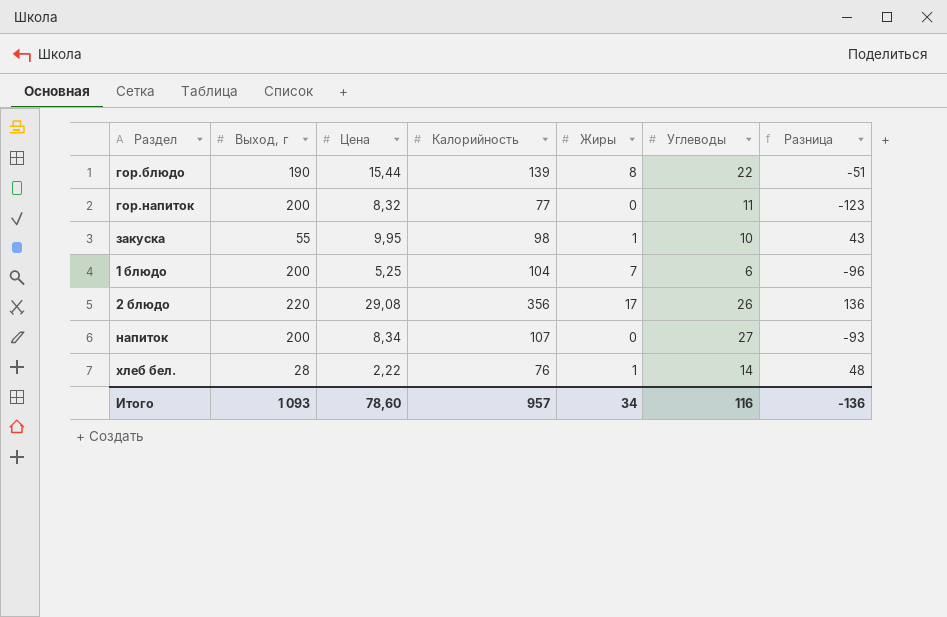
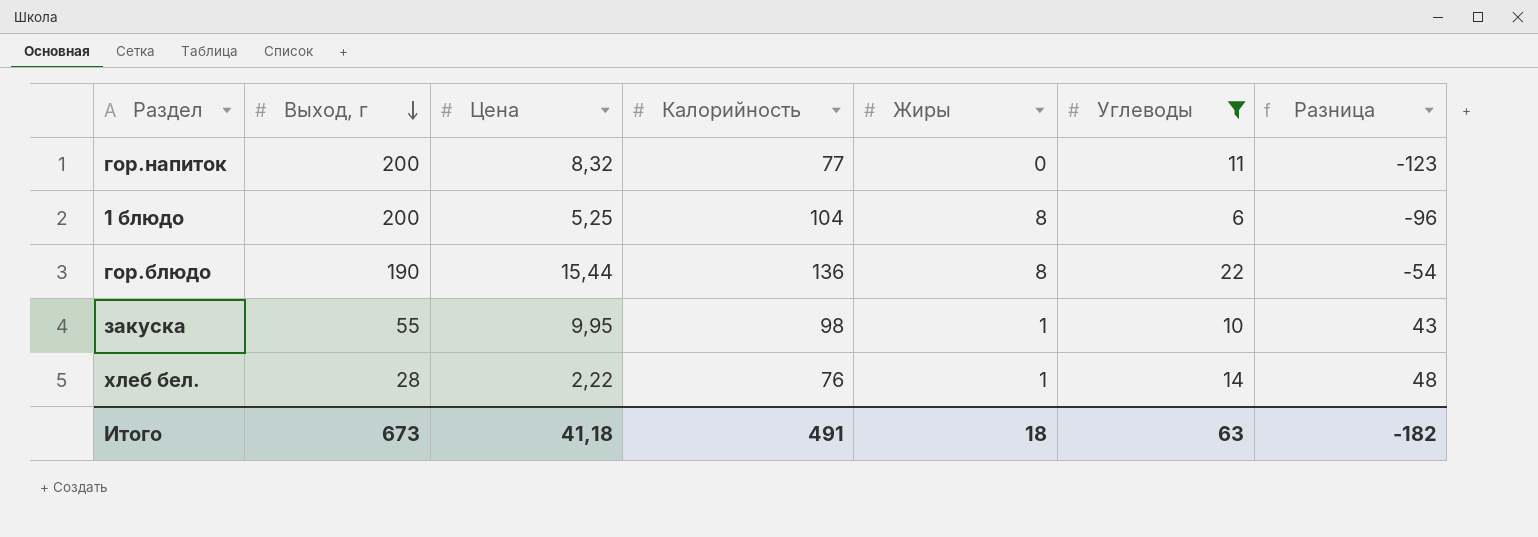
filter: none -> Углеводы <= 22
row order: none -> Выход, г descending
1 блюдо | Жиры: 7 -> 8
гор.блюдо | Калорийность: 139 -> 136
гор.блюдо | Разница: -51 -> -54
Итого | Выход, г: 1 093 -> 673
Итого | Цена: 78,60 -> 41,18
Итого | Калорийность: 957 -> 491
Итого | Жиры: 34 -> 18
Итого | Углеводы: 116 -> 63
Итого | Разница: -136 -> -182

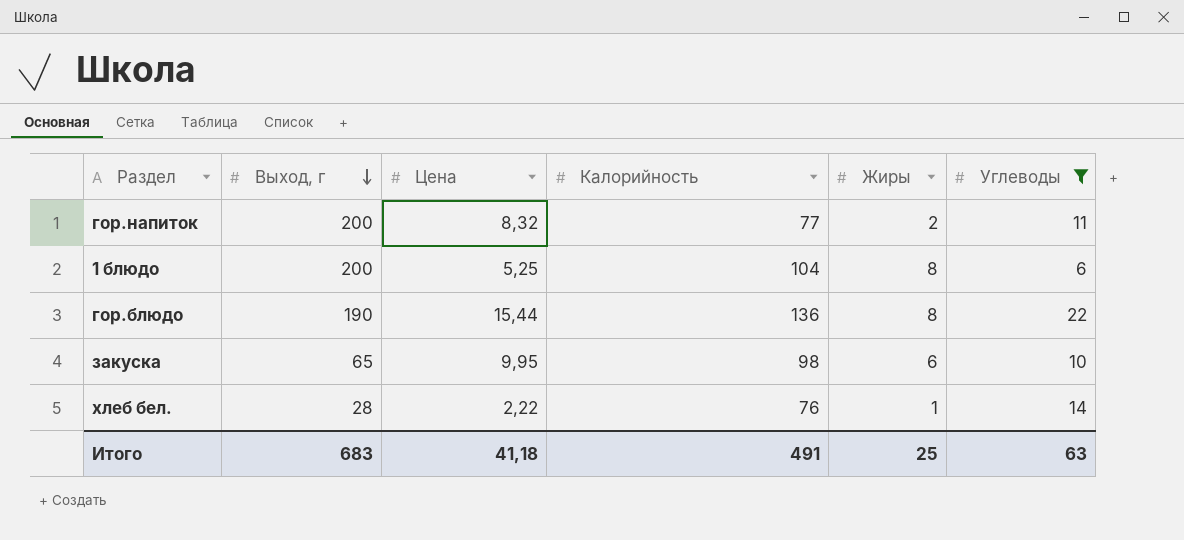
column Разница | formula: [Калорийность] - [Выход, г] -> none
гор.напиток | Жиры: 0 -> 2
закуска | Выход, г: 55 -> 65
закуска | Жиры: 1 -> 6
Итого | Выход, г: 673 -> 683
Итого | Жиры: 18 -> 25

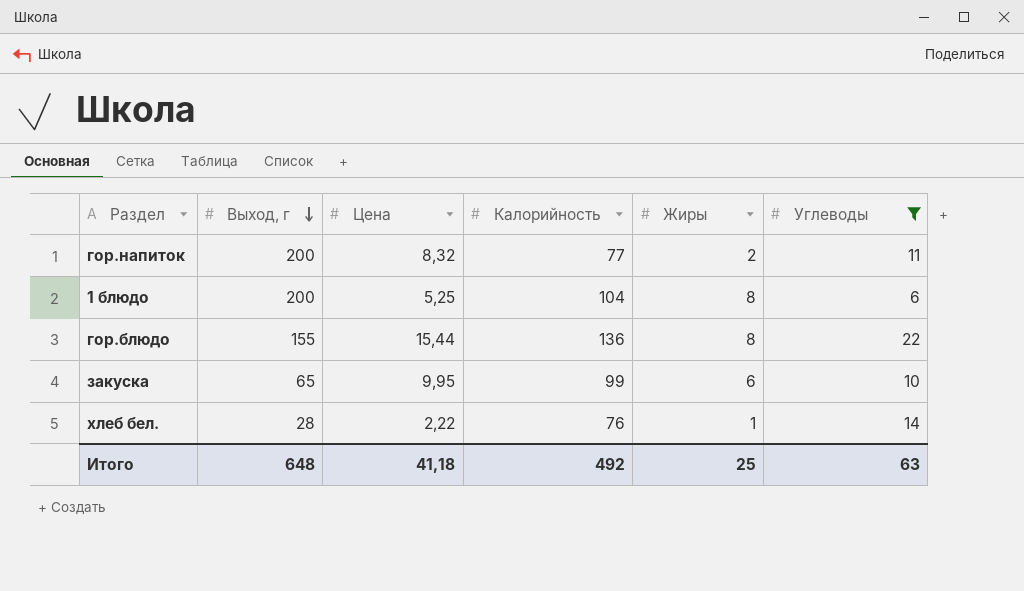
гор.блюдо | Выход, г: 190 -> 155
закуска | Калорийность: 98 -> 99
Итого | Выход, г: 683 -> 648
Итого | Калорийность: 491 -> 492

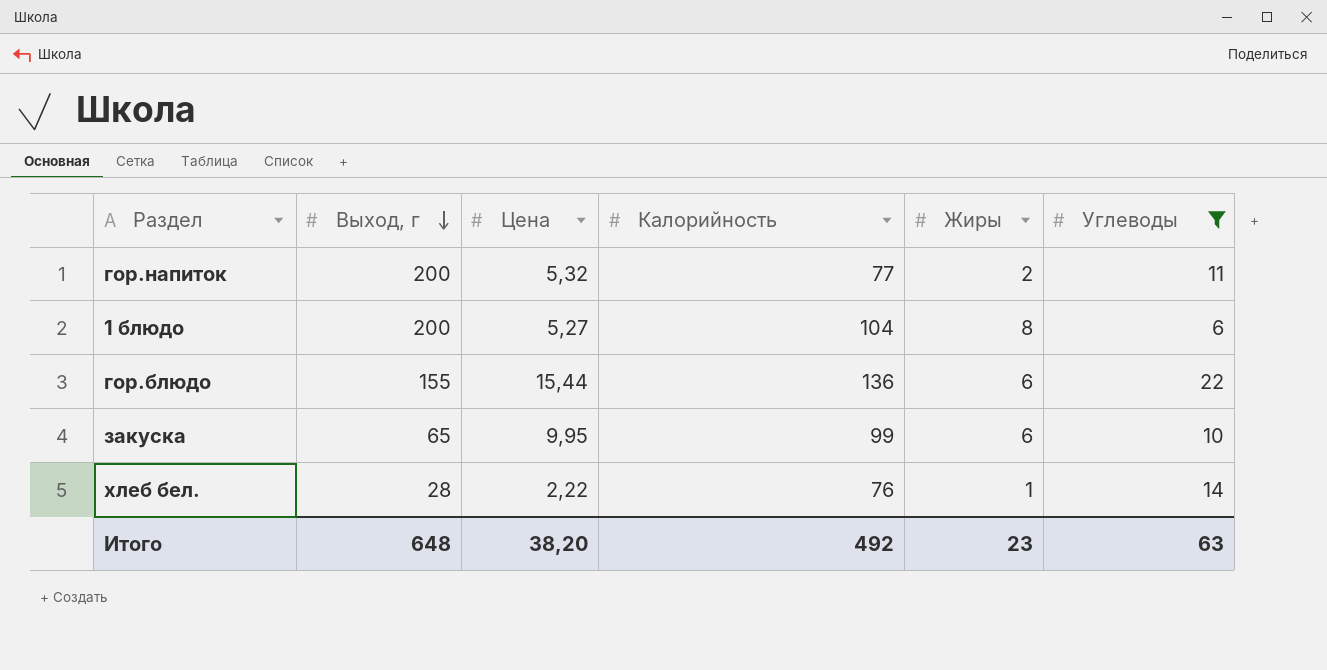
гор.напиток | Цена: 8,32 -> 5,32
1 блюдо | Цена: 5,25 -> 5,27
гор.блюдо | Жиры: 8 -> 6
Итого | Цена: 41,18 -> 38,20
Итого | Жиры: 25 -> 23

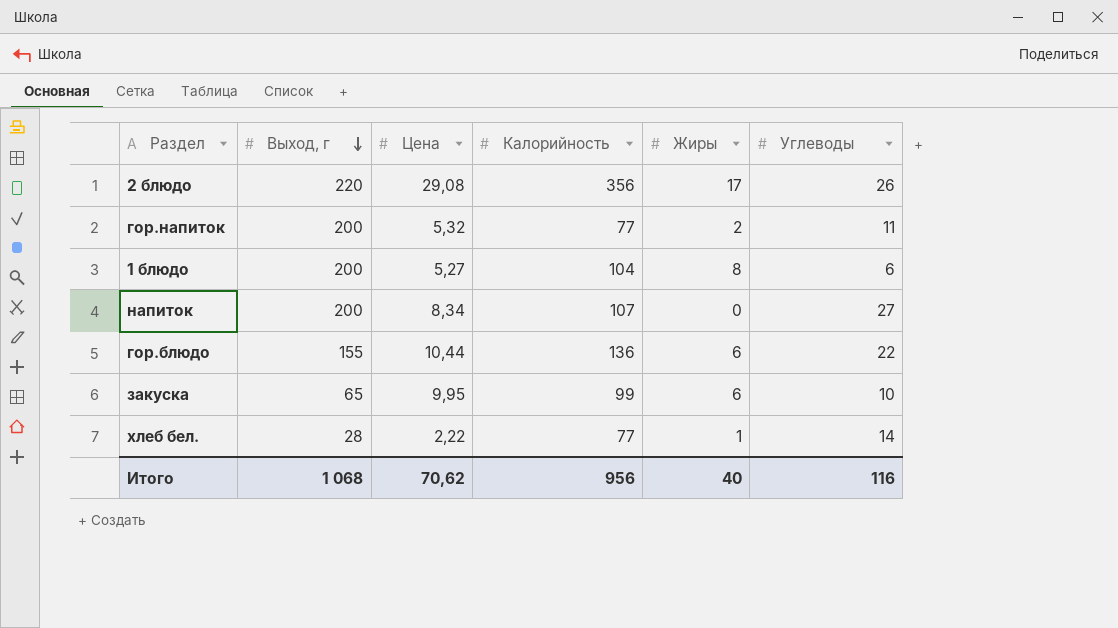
filter: Углеводы <= 22 -> none
гор.блюдо | Цена: 15,44 -> 10,44
хлеб бел. | Калорийность: 76 -> 77
Итого | Выход, г: 648 -> 1 068
Итого | Цена: 38,20 -> 70,62
Итого | Калорийность: 492 -> 956
Итого | Жиры: 23 -> 40
Итого | Углеводы: 63 -> 116

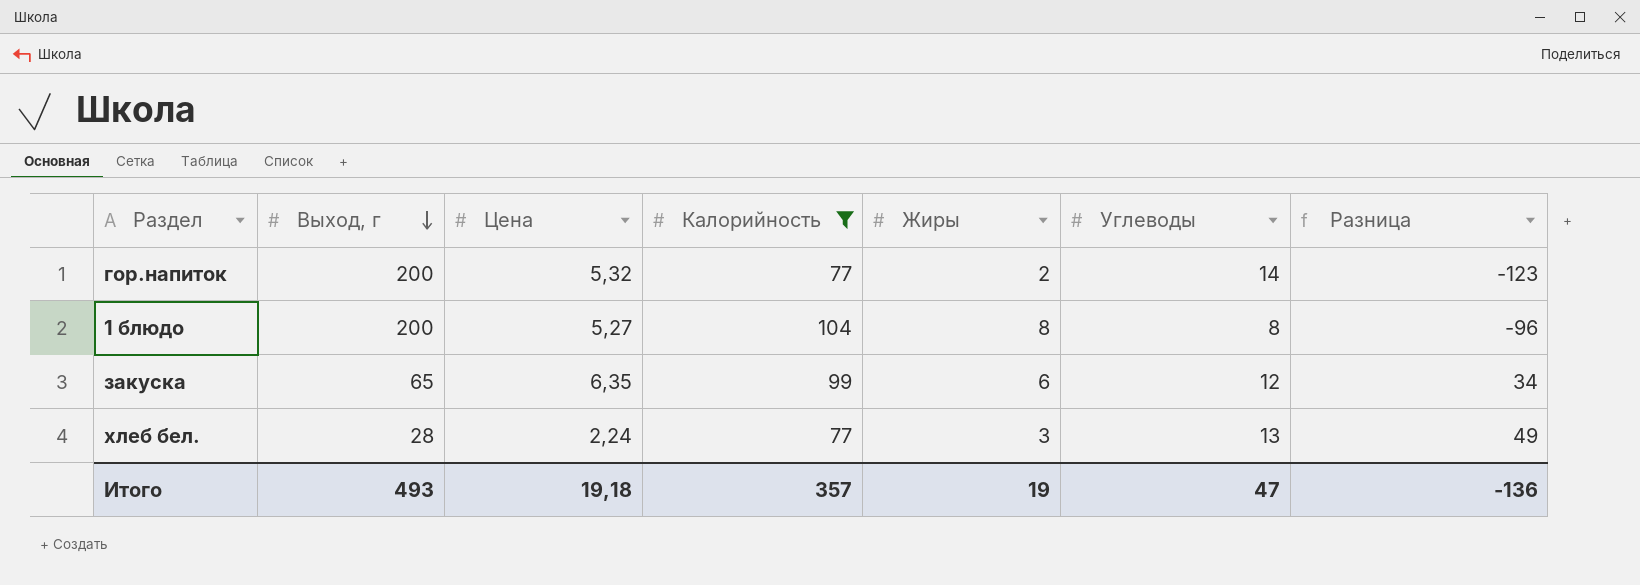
filter: none -> Калорийность <= 104
column Разница | formula: none -> [Калорийность] - [Выход, г]
гор.напиток | Углеводы: 11 -> 14
1 блюдо | Углеводы: 6 -> 8
закуска | Цена: 9,95 -> 6,35
закуска | Углеводы: 10 -> 12
хлеб бел. | Цена: 2,22 -> 2,24
хлеб бел. | Жиры: 1 -> 3
хлеб бел. | Углеводы: 14 -> 13
Итого | Выход, г: 1 068 -> 493
Итого | Цена: 70,62 -> 19,18
Итого | Калорийность: 956 -> 357
Итого | Жиры: 40 -> 19
Итого | Углеводы: 116 -> 47

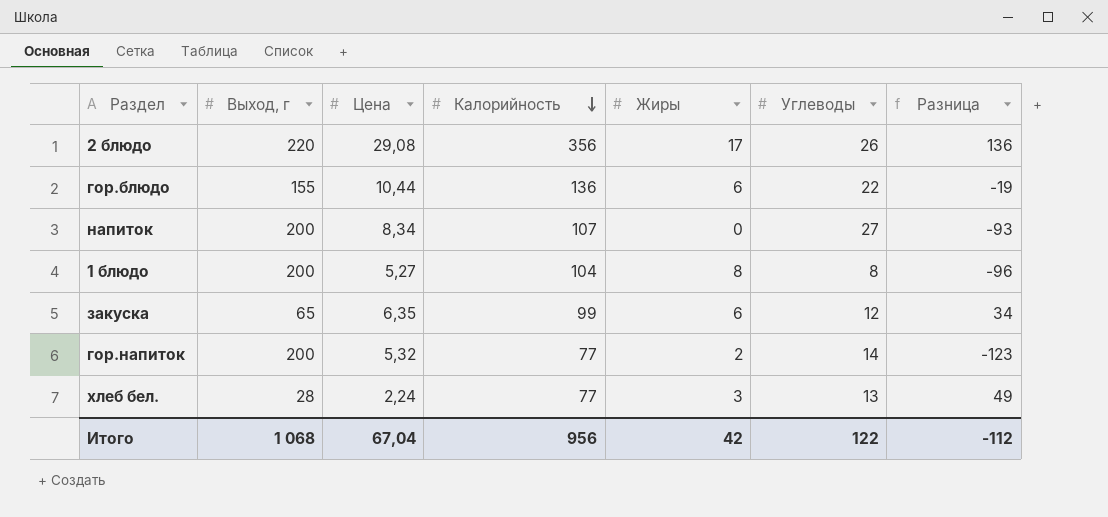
filter: Калорийность <= 104 -> none
row order: Выход, г descending -> Калорийность descending
Итого | Выход, г: 493 -> 1 068
Итого | Цена: 19,18 -> 67,04
Итого | Калорийность: 357 -> 956
Итого | Жиры: 19 -> 42
Итого | Углеводы: 47 -> 122
Итого | Разница: -136 -> -112

